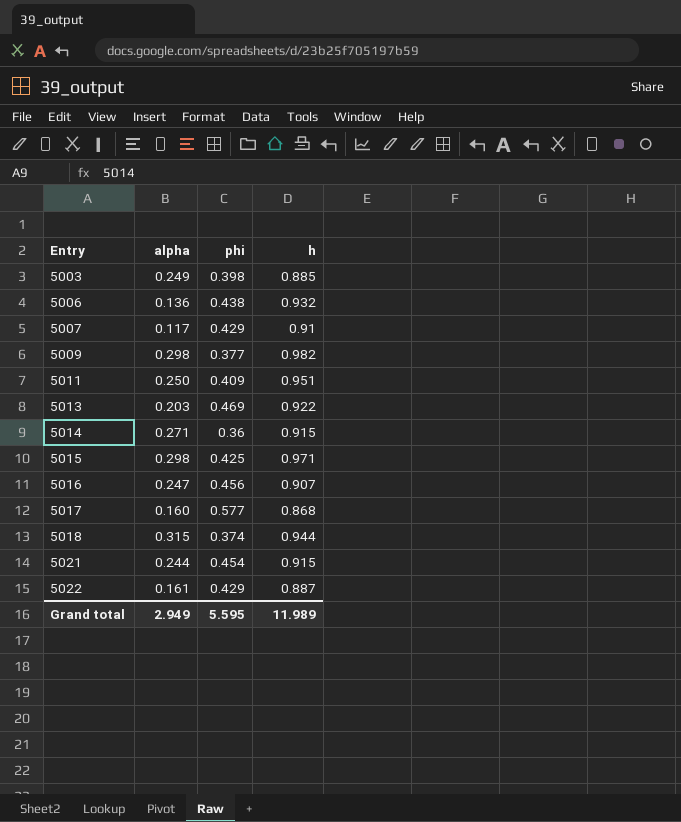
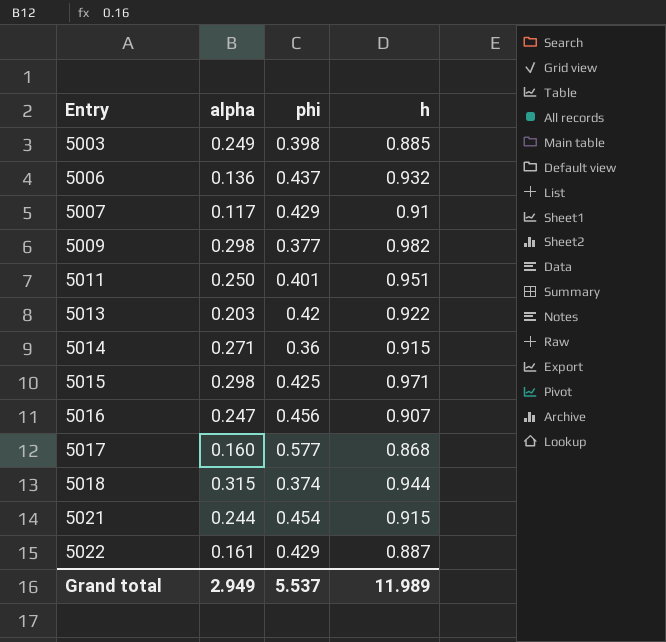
5006 | phi: 0.438 -> 0.437
5011 | phi: 0.409 -> 0.401
5013 | phi: 0.469 -> 0.42
Grand total | phi: 5.595 -> 5.537

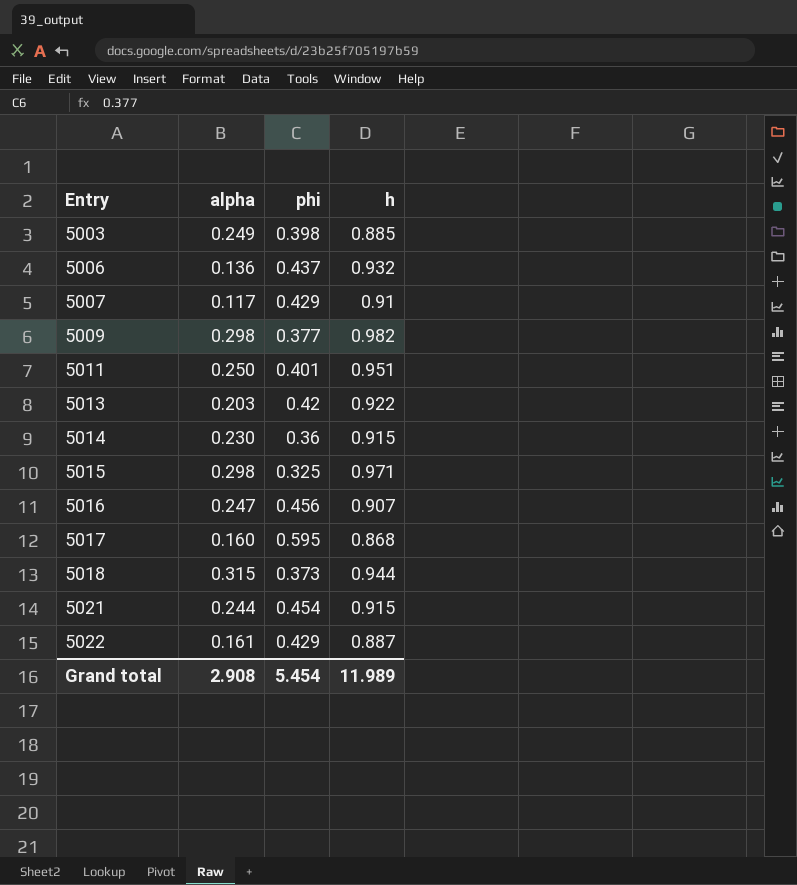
5014 | alpha: 0.271 -> 0.230
5015 | phi: 0.425 -> 0.325
5017 | phi: 0.577 -> 0.595
5018 | phi: 0.374 -> 0.373
Grand total | alpha: 2.949 -> 2.908
Grand total | phi: 5.537 -> 5.454

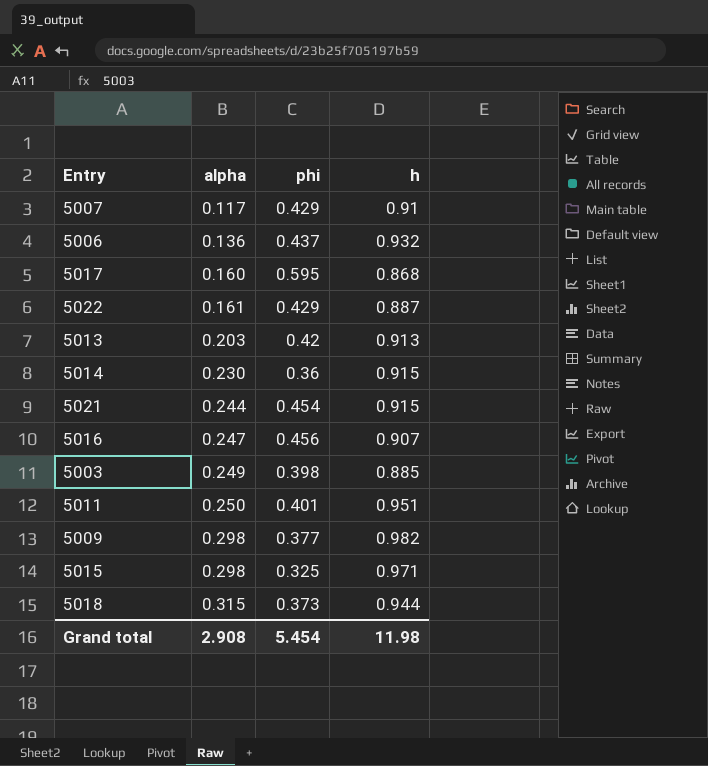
row order: Entry ascending -> alpha ascending
5013 | h: 0.922 -> 0.913
Grand total | h: 11.989 -> 11.98

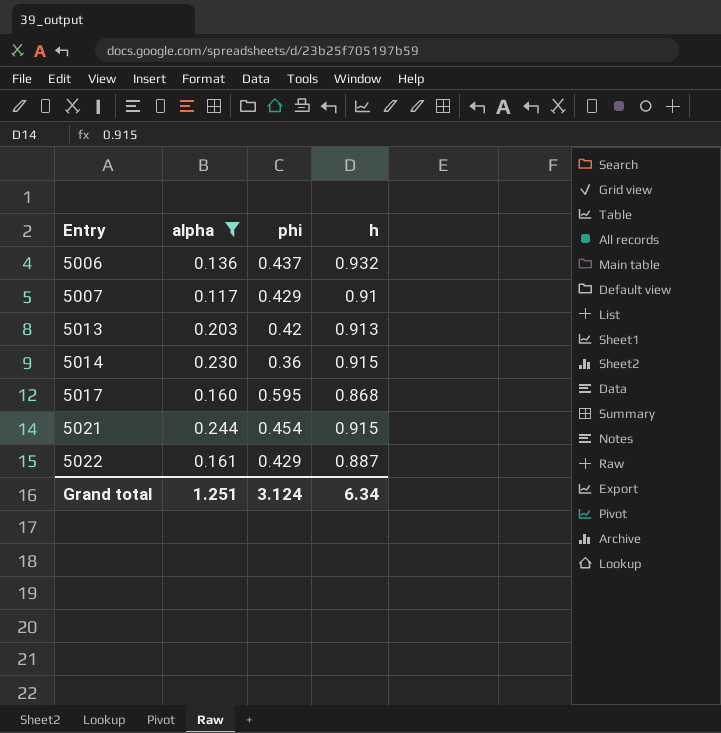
filter: none -> alpha <= 0.244
row order: alpha ascending -> Entry ascending
Grand total | alpha: 2.908 -> 1.251
Grand total | phi: 5.454 -> 3.124
Grand total | h: 11.98 -> 6.34

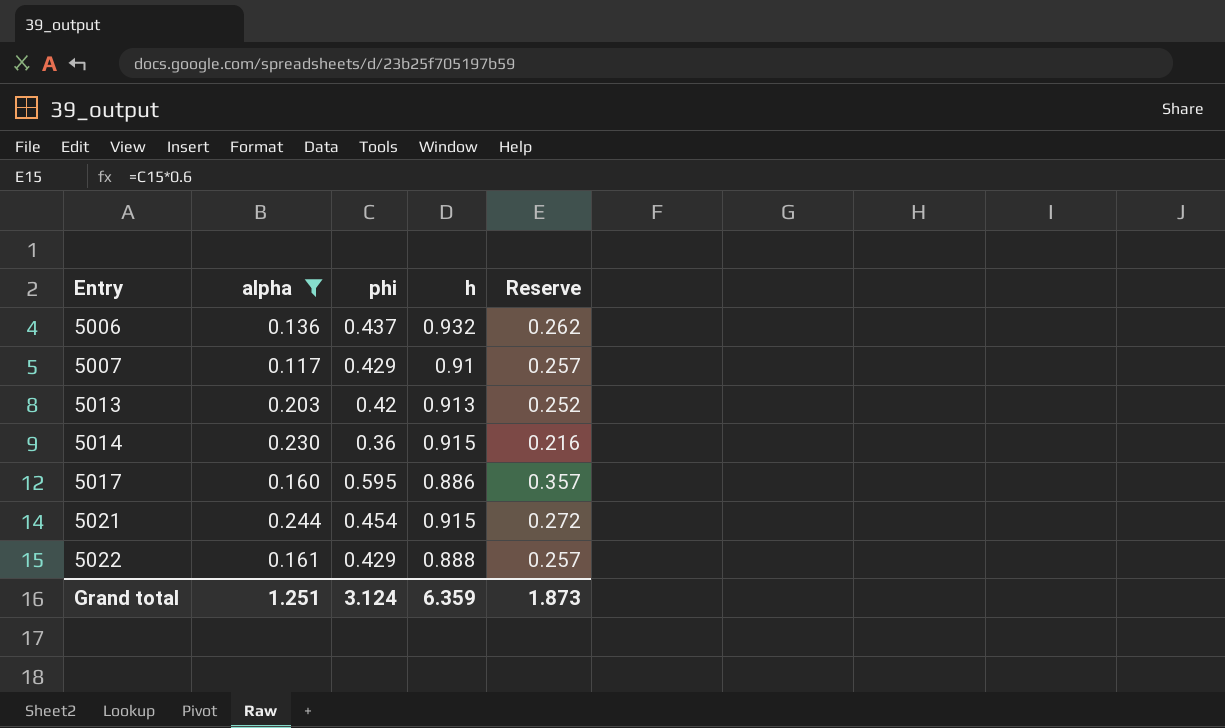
column Reserve | formula: none -> [phi] * 0.6
5017 | h: 0.868 -> 0.886
5022 | h: 0.887 -> 0.888
Grand total | h: 6.34 -> 6.359

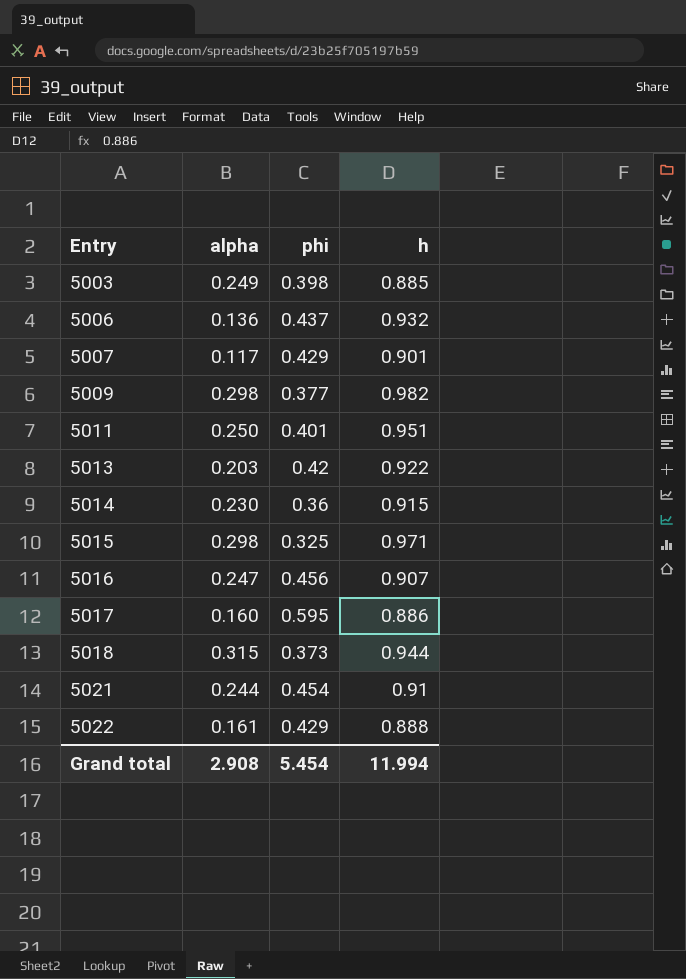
filter: alpha <= 0.244 -> none
column Reserve | formula: [phi] * 0.6 -> none
5007 | h: 0.91 -> 0.901
5013 | h: 0.913 -> 0.922
5021 | h: 0.915 -> 0.91
Grand total | alpha: 1.251 -> 2.908
Grand total | phi: 3.124 -> 5.454
Grand total | h: 6.359 -> 11.994

